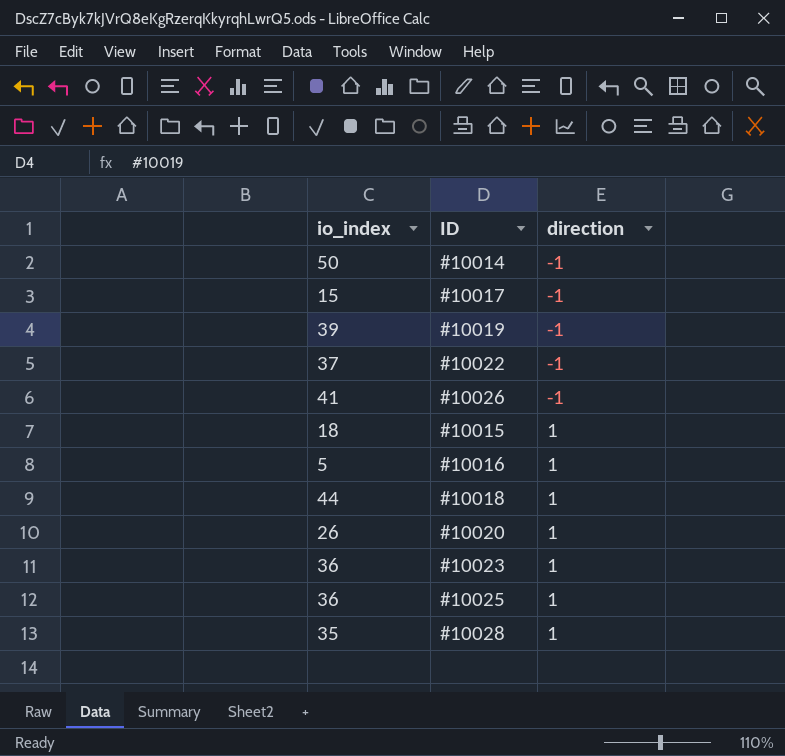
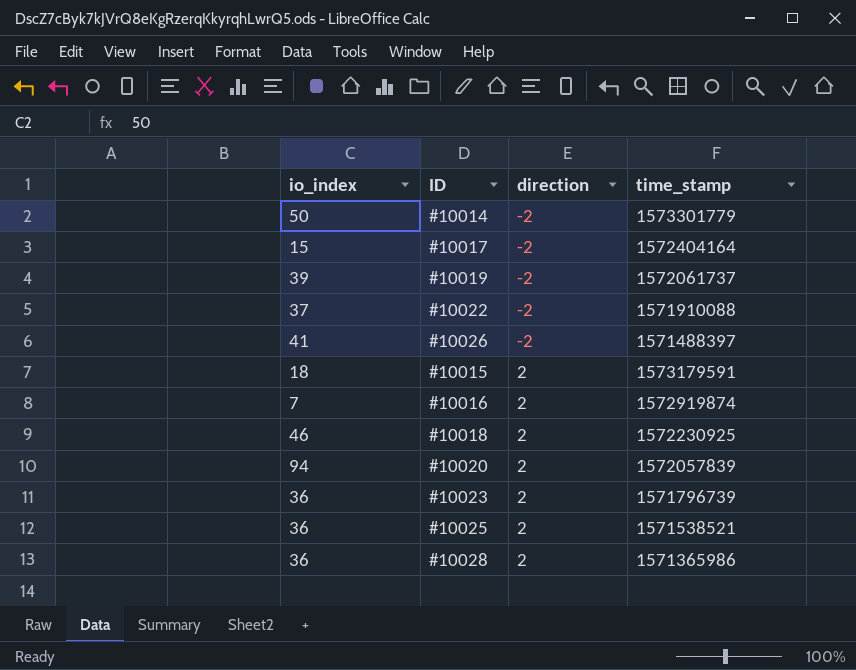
column time_stamp | position: none -> 4
#10014 | direction: -1 -> -2
#10017 | direction: -1 -> -2
#10019 | direction: -1 -> -2
#10022 | direction: -1 -> -2
#10026 | direction: -1 -> -2
#10015 | direction: 1 -> 2
#10016 | io_index: 5 -> 7
#10016 | direction: 1 -> 2
#10018 | io_index: 44 -> 46
#10018 | direction: 1 -> 2
#10020 | io_index: 26 -> 94
#10020 | direction: 1 -> 2
#10023 | direction: 1 -> 2
#10025 | direction: 1 -> 2
#10028 | io_index: 35 -> 36
#10028 | direction: 1 -> 2

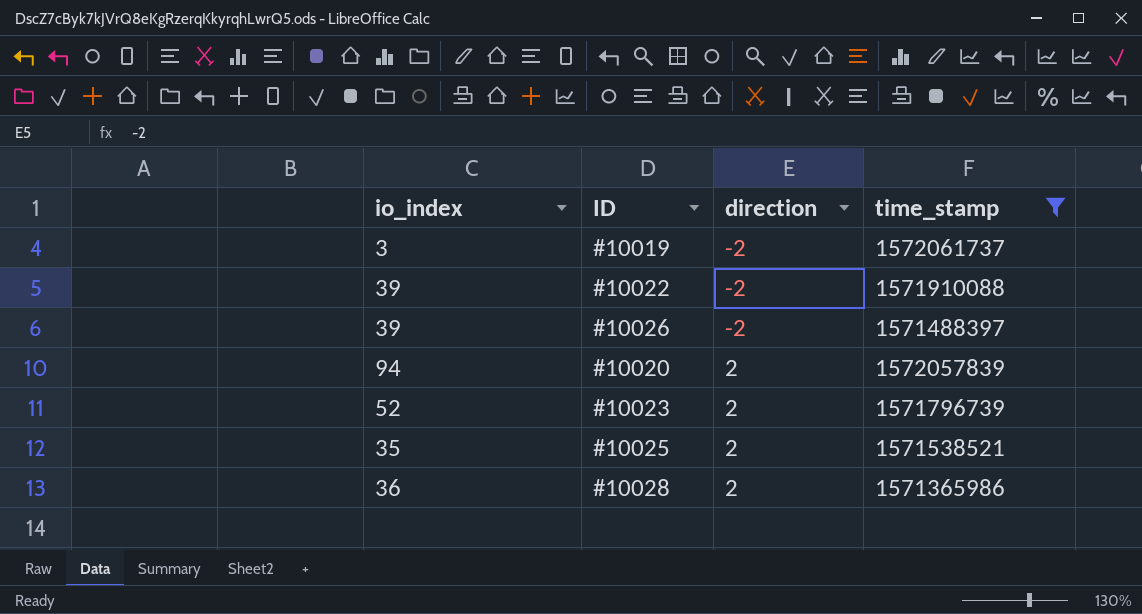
filter: none -> time_stamp <= 1572061737
#10019 | io_index: 39 -> 3
#10022 | io_index: 37 -> 39
#10026 | io_index: 41 -> 39
#10023 | io_index: 36 -> 52
#10025 | io_index: 36 -> 35

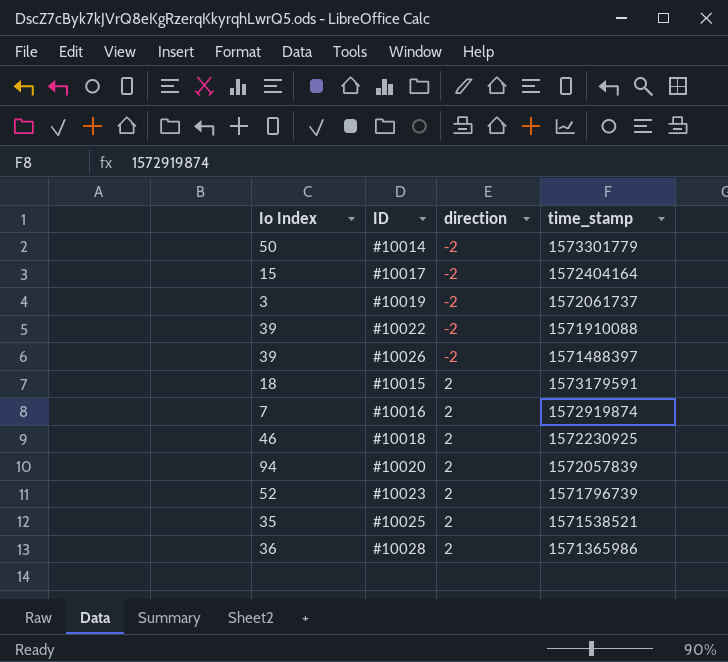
filter: time_stamp <= 1572061737 -> none
column name: io_index -> Io Index

